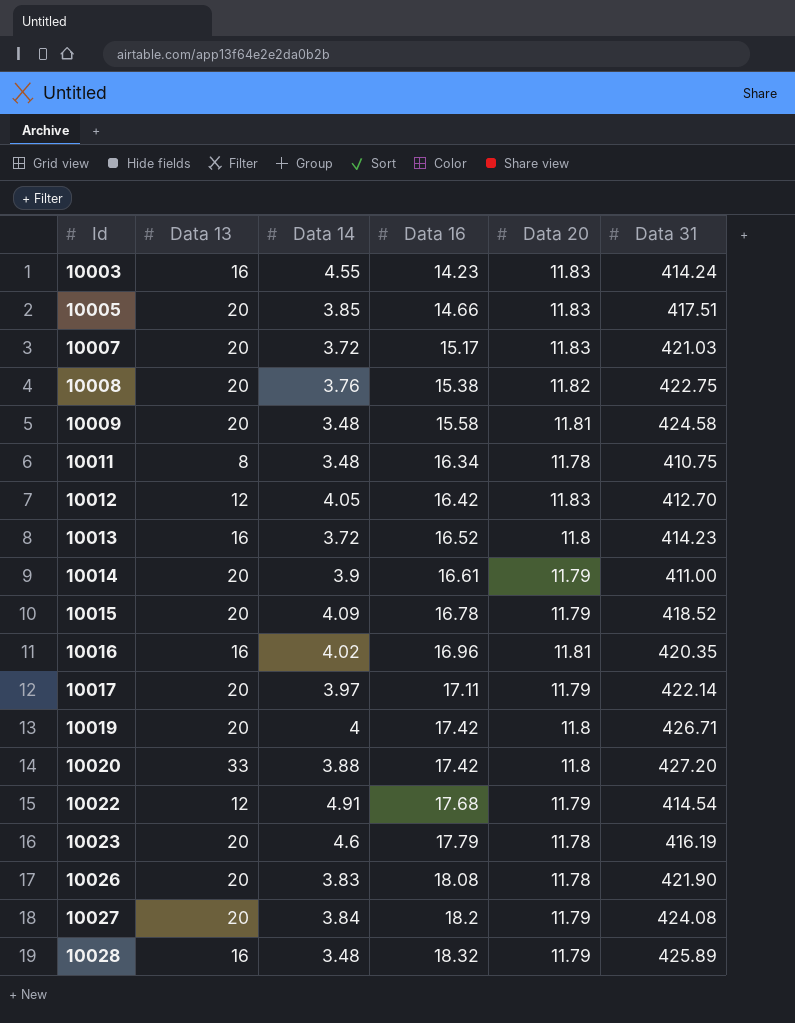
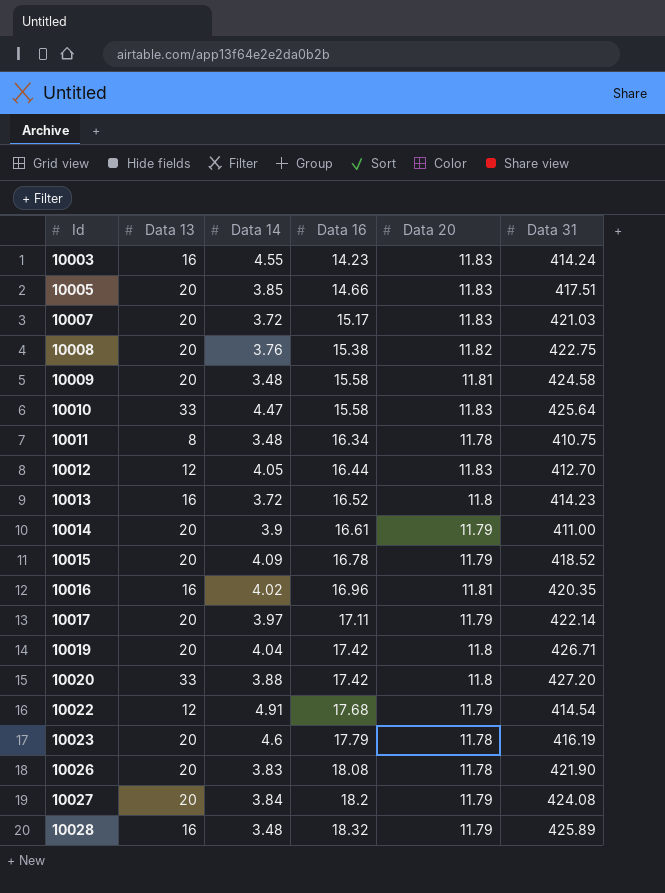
row 10010: none -> 33 | 4.47 | 15.58 | 11.83 | 425.64
10012 | Data 16: 16.42 -> 16.44
10019 | Data 14: 4 -> 4.04

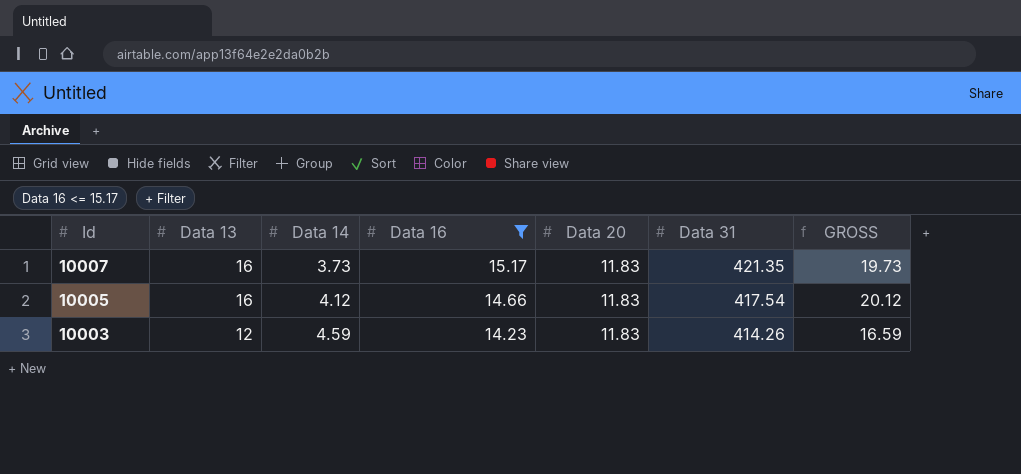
filter: none -> Data 16 <= 15.17
row order: Id ascending -> Id descending
column GROSS | formula: none -> [Data 13] + [Data 14]
10007 | Data 13: 20 -> 16
10007 | Data 14: 3.72 -> 3.73
10007 | Data 31: 421.03 -> 421.35
10005 | Data 13: 20 -> 16
10005 | Data 14: 3.85 -> 4.12
10005 | Data 31: 417.51 -> 417.54
10003 | Data 13: 16 -> 12
10003 | Data 14: 4.55 -> 4.59
10003 | Data 31: 414.24 -> 414.26

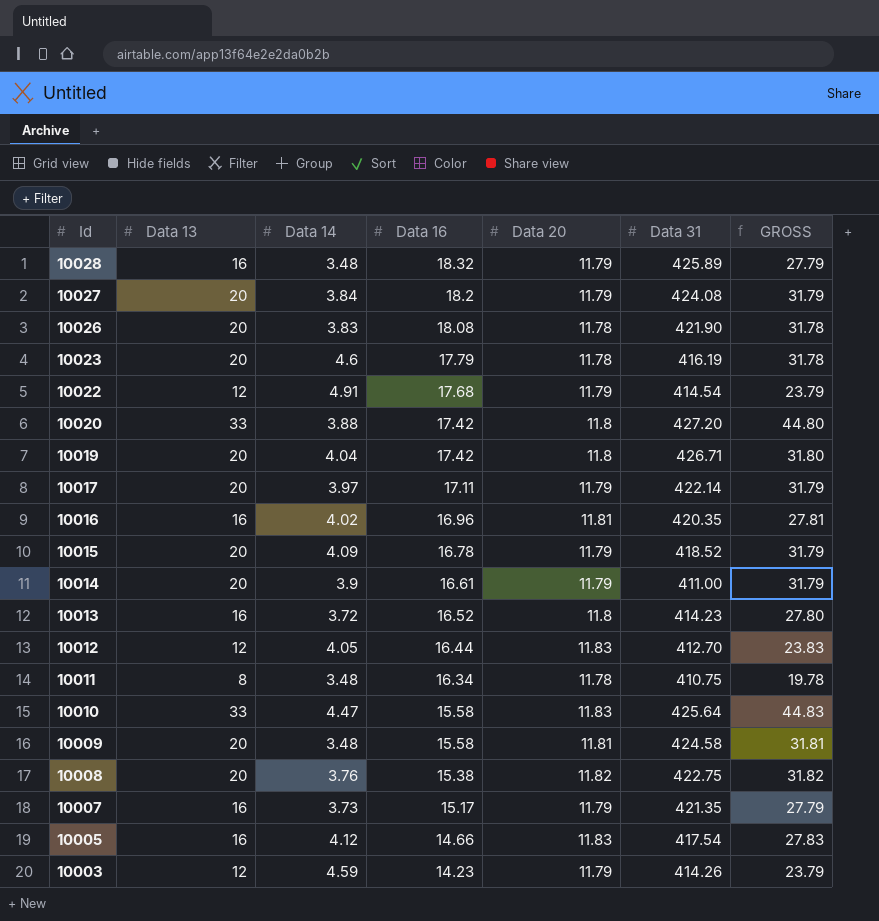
filter: Data 16 <= 15.17 -> none
column GROSS | formula: [Data 13] + [Data 14] -> [Data 13] + [Data 20]
10007 | Data 20: 11.83 -> 11.79
10003 | Data 20: 11.83 -> 11.79

